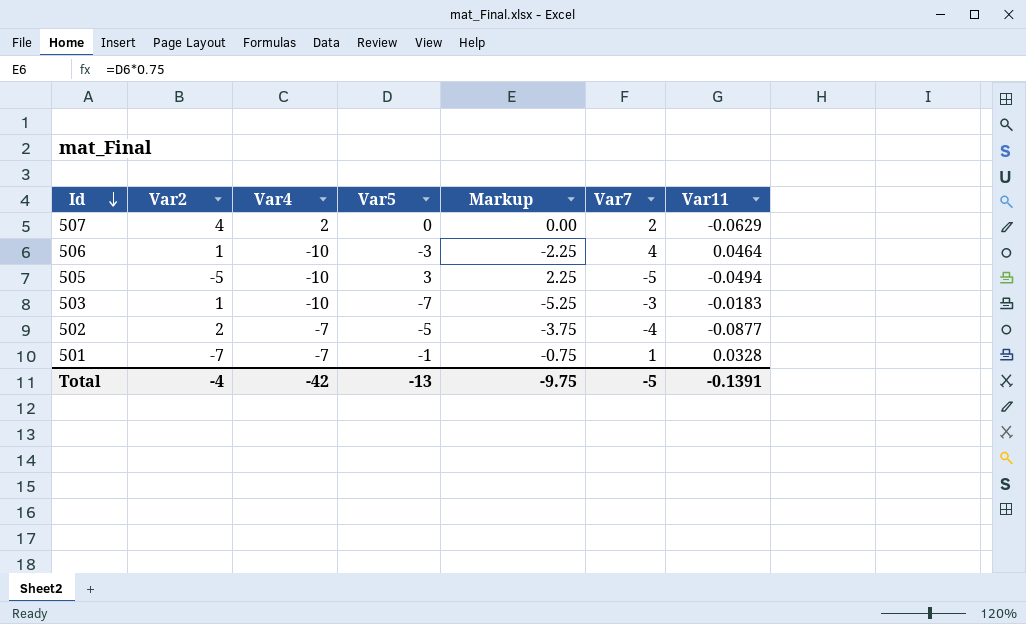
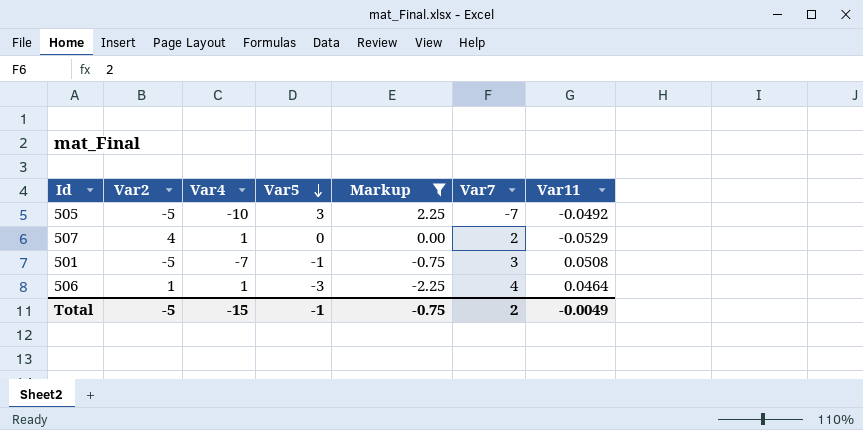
filter: none -> Markup >= -2.25
row order: Id descending -> Var5 descending
505 | Var7: -5 -> -7
505 | Var11: -0.0494 -> -0.0492
507 | Var4: 2 -> 1
507 | Var11: -0.0629 -> -0.0529
501 | Var2: -7 -> -5
501 | Var7: 1 -> 3
501 | Var11: 0.0328 -> 0.0508
506 | Var4: -10 -> 1
Total | Var2: -4 -> -5
Total | Var4: -42 -> -15
Total | Var5: -13 -> -1
Total | Markup: -9.75 -> -0.75
Total | Var7: -5 -> 2
Total | Var11: -0.1391 -> -0.0049

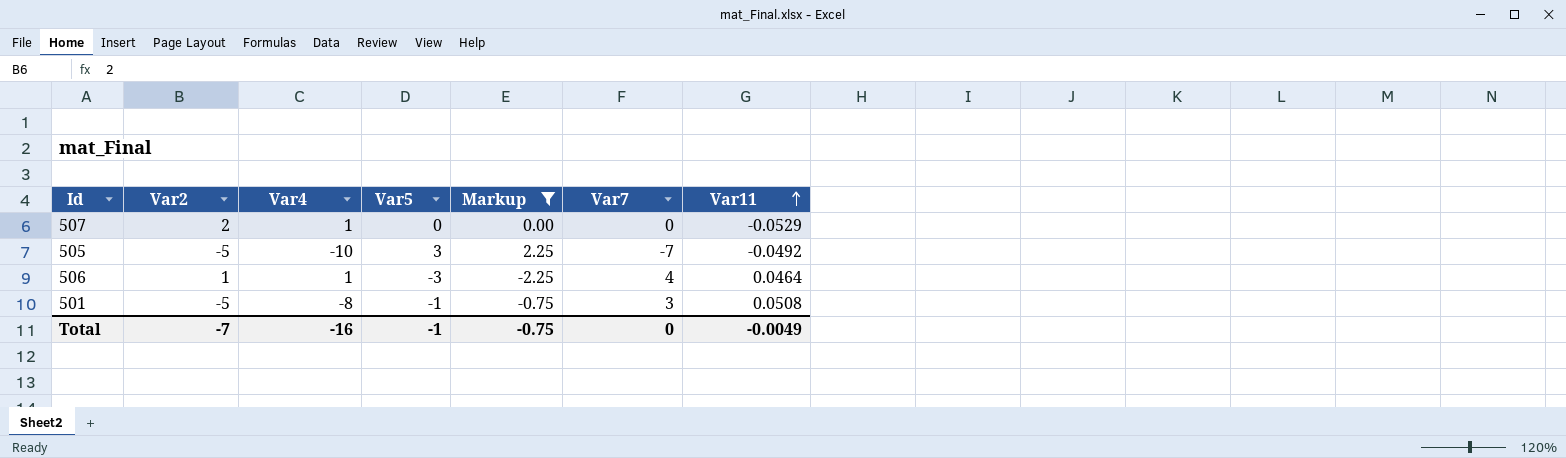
row order: Var5 descending -> Var11 ascending
507 | Var2: 4 -> 2
507 | Var7: 2 -> 0
501 | Var4: -7 -> -8
Total | Var2: -5 -> -7
Total | Var4: -15 -> -16
Total | Var7: 2 -> 0

